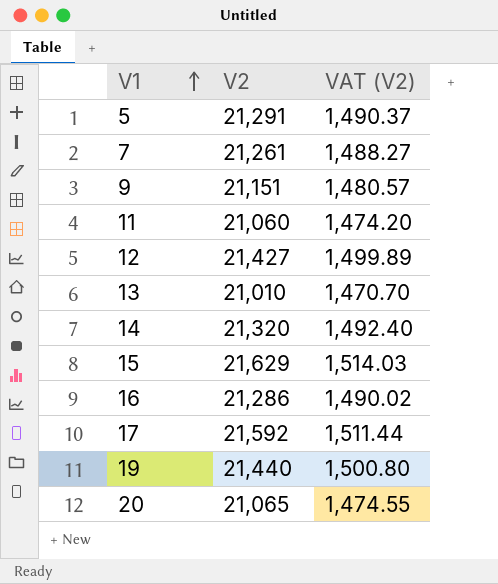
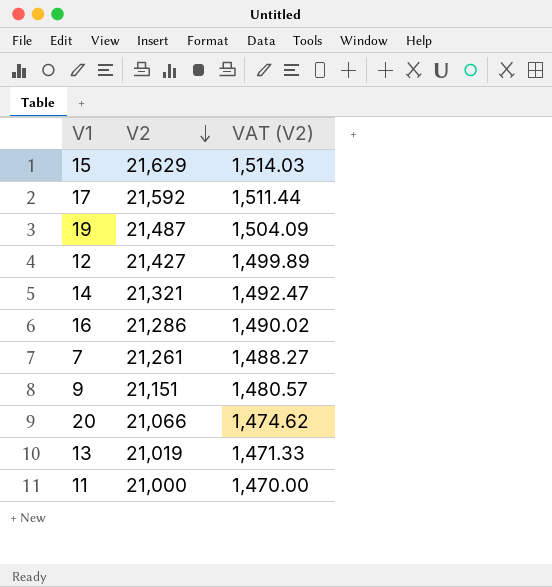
row order: V1 ascending -> V2 descending
row 5: 21,291 | 1,490.37 -> none
19 | V2: 21,440 -> 21,487
19 | VAT (V2): 1,500.80 -> 1,504.09
14 | V2: 21,320 -> 21,321
14 | VAT (V2): 1,492.40 -> 1,492.47
20 | V2: 21,065 -> 21,066
20 | VAT (V2): 1,474.55 -> 1,474.62
13 | V2: 21,010 -> 21,019
13 | VAT (V2): 1,470.70 -> 1,471.33
11 | V2: 21,060 -> 21,000
11 | VAT (V2): 1,474.20 -> 1,470.00

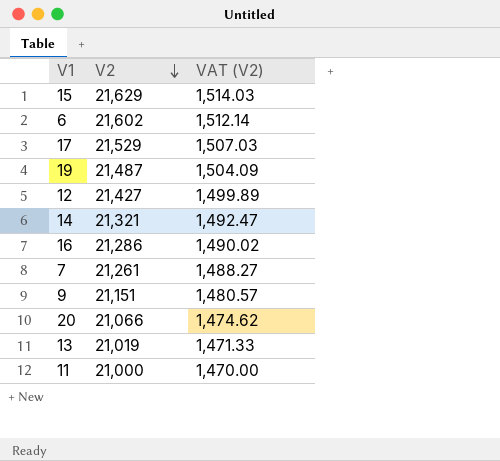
row 6: none -> 21,602 | 1,512.14
17 | V2: 21,592 -> 21,529
17 | VAT (V2): 1,511.44 -> 1,507.03

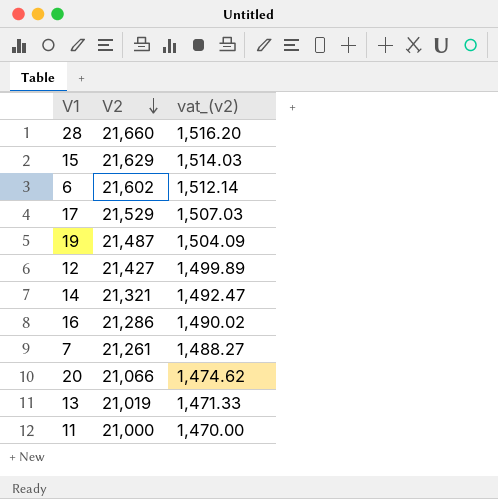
column name: VAT (V2) -> vat_(v2)
row 9: 21,151 | 1,480.57 -> none
row 28: none -> 21,660 | 1,516.20

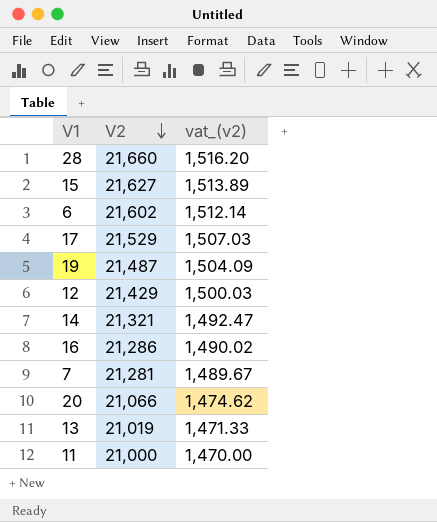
15 | V2: 21,629 -> 21,627
15 | vat_(v2): 1,514.03 -> 1,513.89
12 | V2: 21,427 -> 21,429
12 | vat_(v2): 1,499.89 -> 1,500.03
7 | V2: 21,261 -> 21,281
7 | vat_(v2): 1,488.27 -> 1,489.67

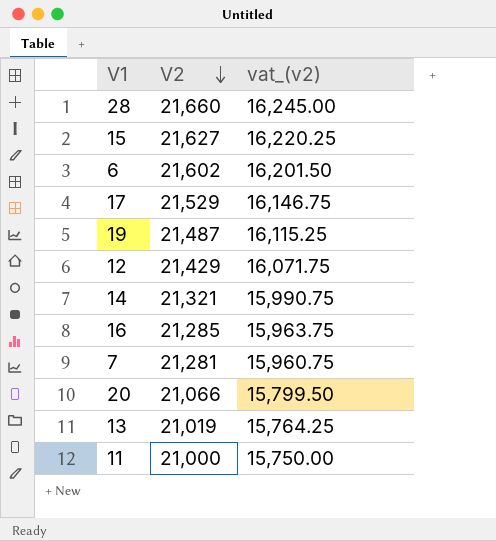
column vat_(v2) | formula: [V2] * 0.07 -> [V2] * 0.75
16 | V2: 21,286 -> 21,285

